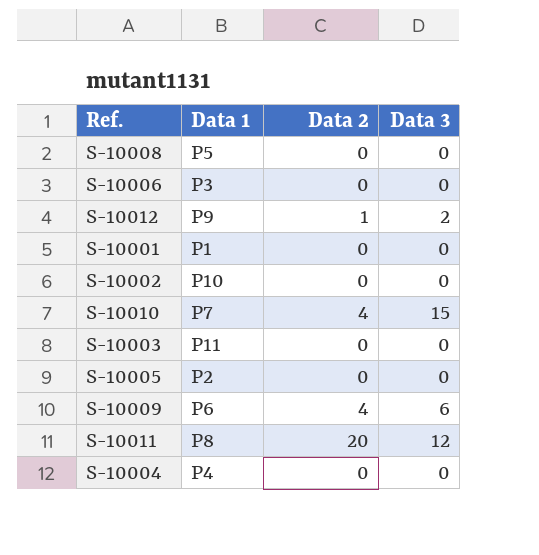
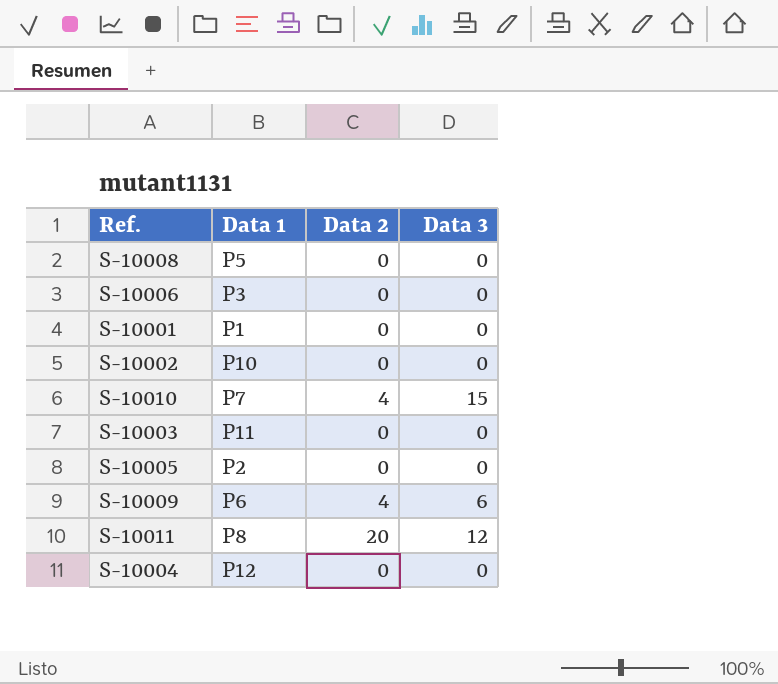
row S-10012: P9 | 1 | 2 -> none
S-10004 | Data 1: P4 -> P12

